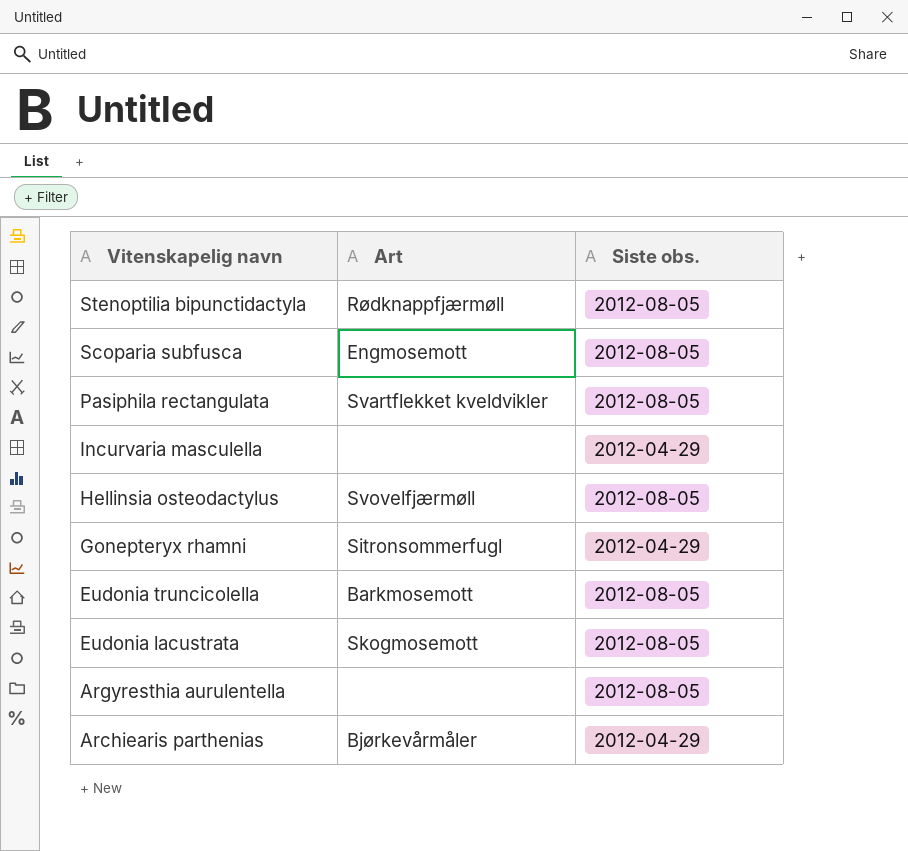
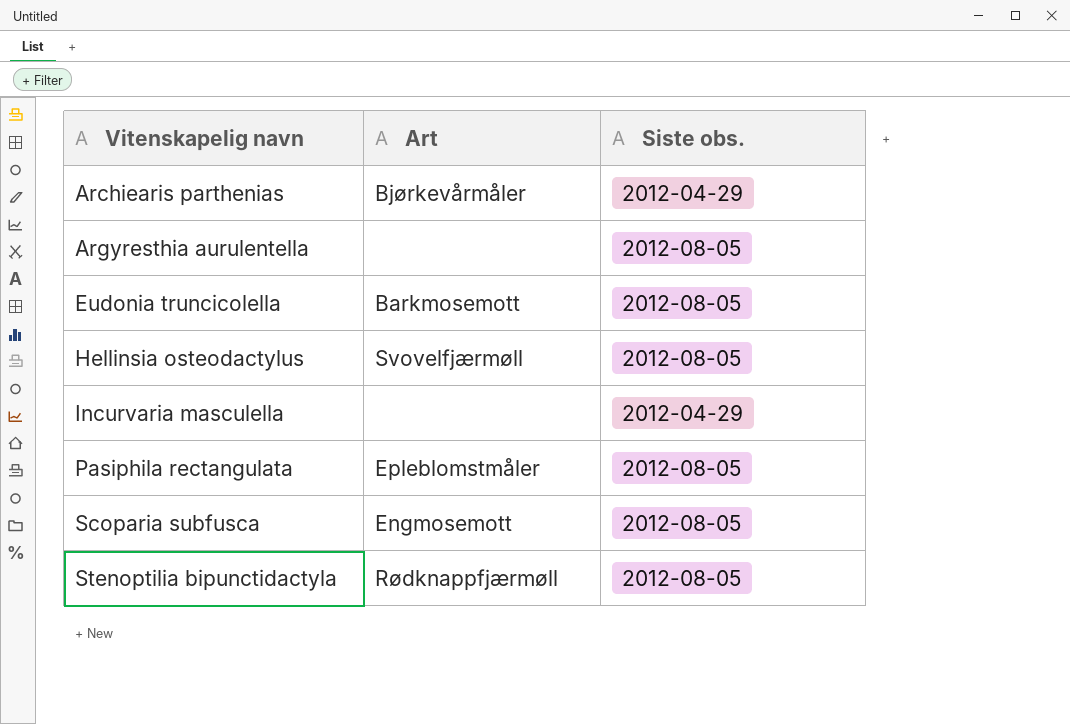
row order: Vitenskapelig navn descending -> Vitenskapelig navn ascending
row Gonepteryx rhamni: Sitronsommerfugl | 2012-04-29 -> none
row Eudonia lacustrata: Skogmosemott | 2012-08-05 -> none
Pasiphila rectangulata | Art: Svartflekket kveldvikler -> Epleblomstmåler

